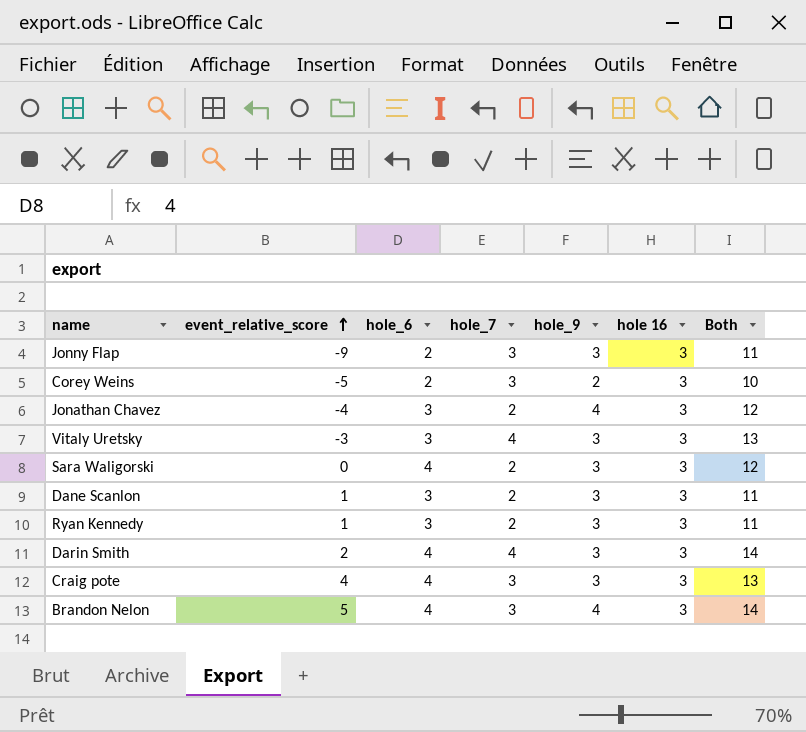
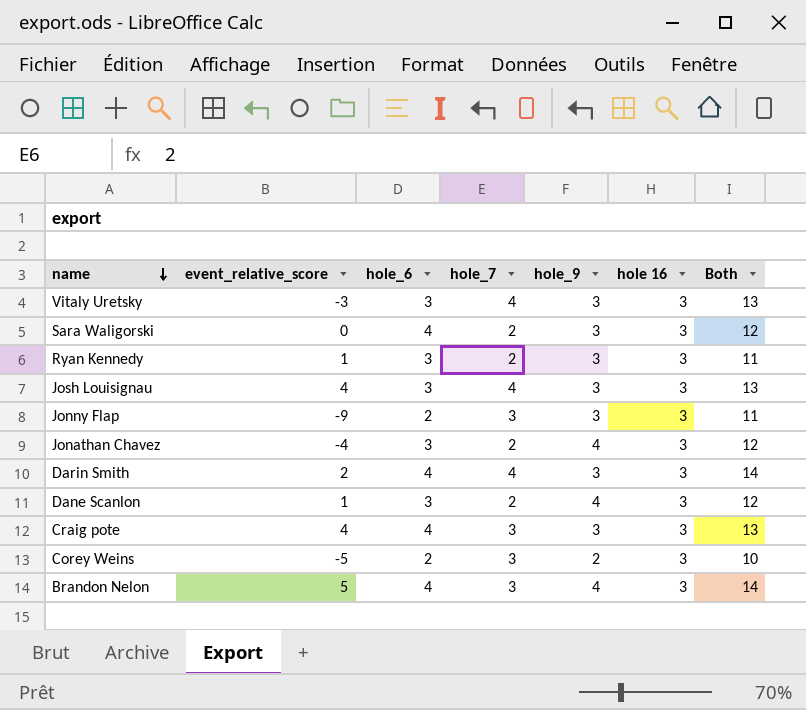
row order: event_relative_score ascending -> name descending
row Josh Louisignau: none -> 4 | 3 | 4 | 3 | 3 | 13
Dane Scanlon | hole_9: 3 -> 4
Dane Scanlon | Both: 11 -> 12

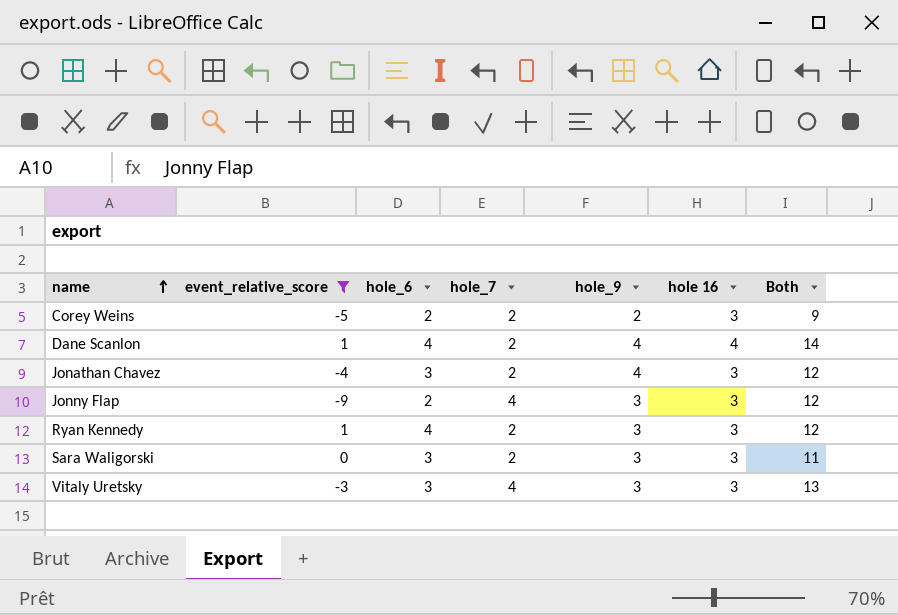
filter: none -> event_relative_score <= 1
row order: name descending -> name ascending
Corey Weins | hole_7: 3 -> 2
Corey Weins | Both: 10 -> 9
Dane Scanlon | hole_6: 3 -> 4
Dane Scanlon | hole 16: 3 -> 4
Dane Scanlon | Both: 12 -> 14
Jonny Flap | hole_7: 3 -> 4
Jonny Flap | Both: 11 -> 12
Ryan Kennedy | hole_6: 3 -> 4
Ryan Kennedy | Both: 11 -> 12
Sara Waligorski | hole_6: 4 -> 3
Sara Waligorski | Both: 12 -> 11

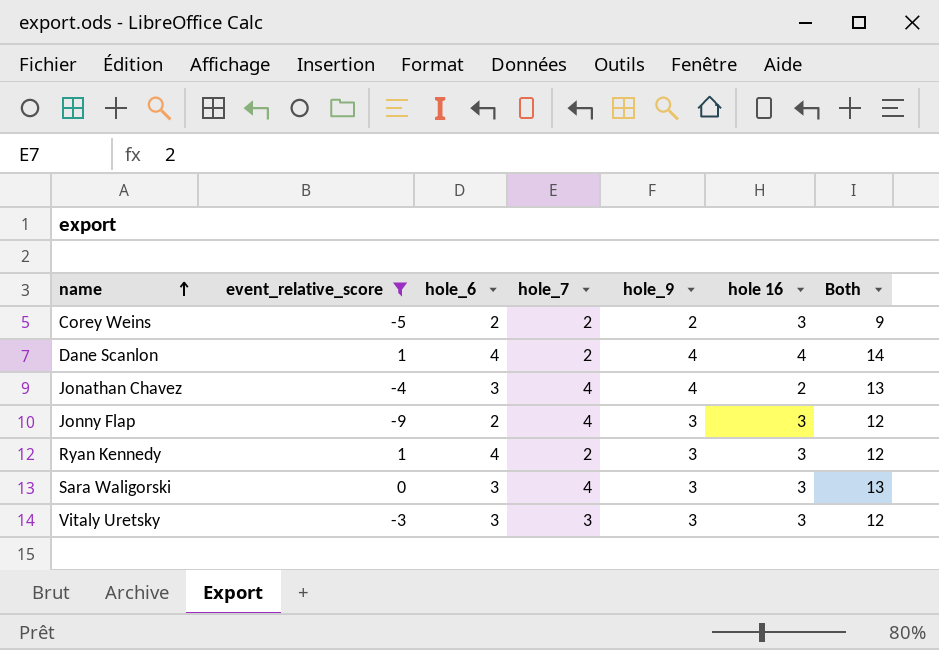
Jonathan Chavez | hole_7: 2 -> 4
Jonathan Chavez | hole 16: 3 -> 2
Jonathan Chavez | Both: 12 -> 13
Sara Waligorski | hole_7: 2 -> 4
Sara Waligorski | Both: 11 -> 13
Vitaly Uretsky | hole_7: 4 -> 3
Vitaly Uretsky | Both: 13 -> 12

